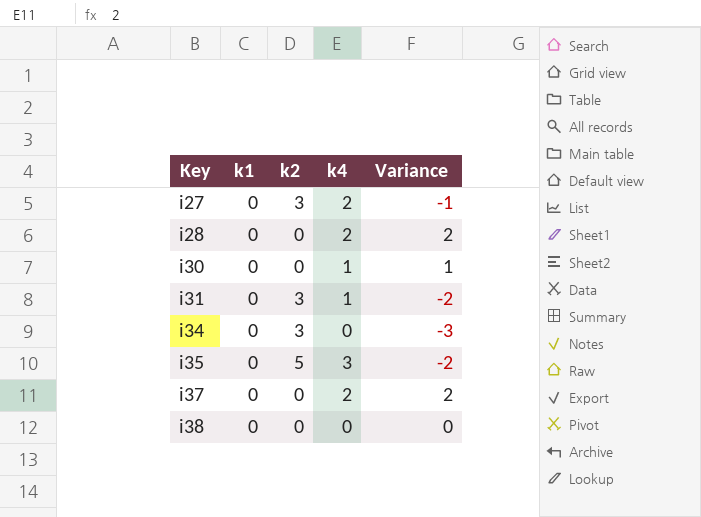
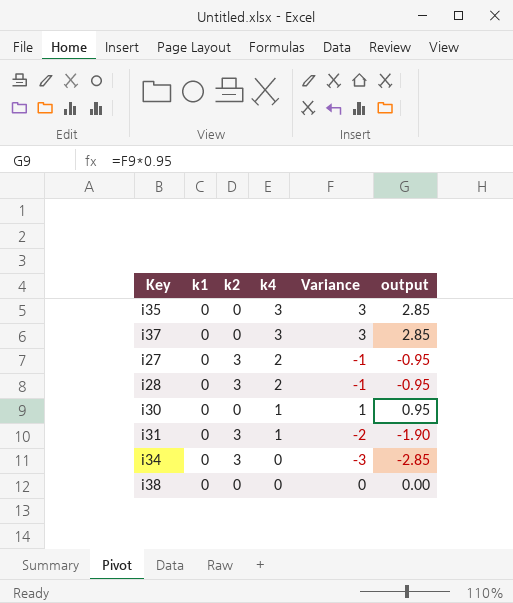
row order: Key ascending -> k4 descending
column output | formula: none -> [Variance] * 0.95
i35 | k2: 5 -> 0
i35 | Variance: -2 -> 3
i37 | k4: 2 -> 3
i37 | Variance: 2 -> 3
i28 | k2: 0 -> 3
i28 | Variance: 2 -> -1

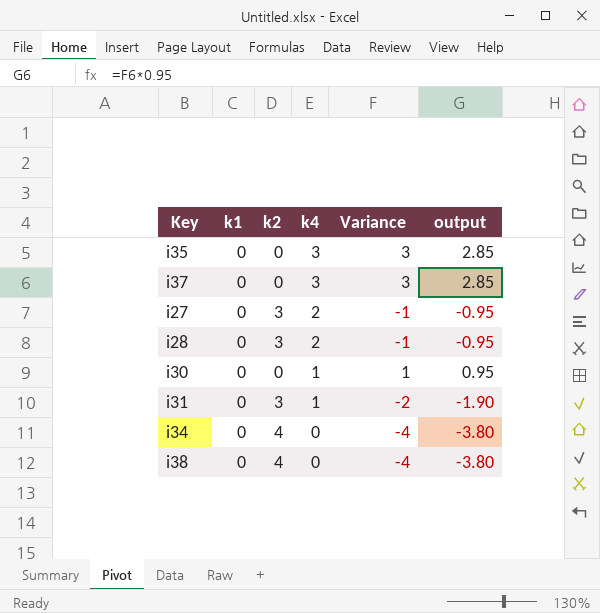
i34 | k2: 3 -> 4
i34 | Variance: -3 -> -4
i34 | output: -2.85 -> -3.80
i38 | k2: 0 -> 4
i38 | Variance: 0 -> -4
i38 | output: 0.00 -> -3.80

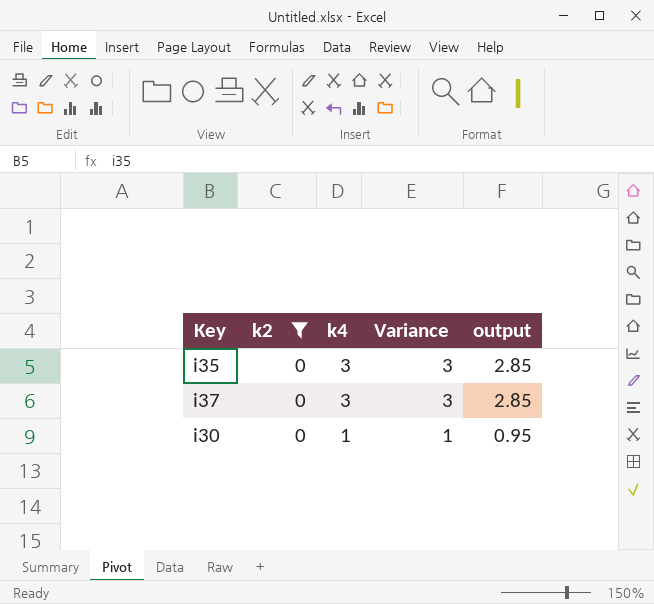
filter: none -> k2 = 0
column k1 | position: 2 -> none

